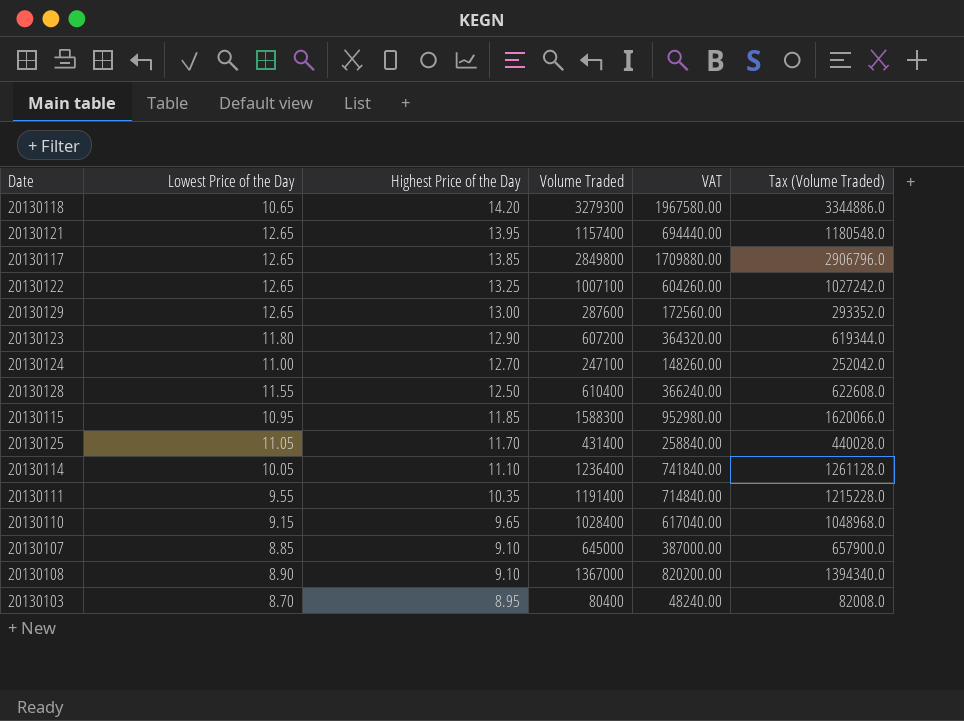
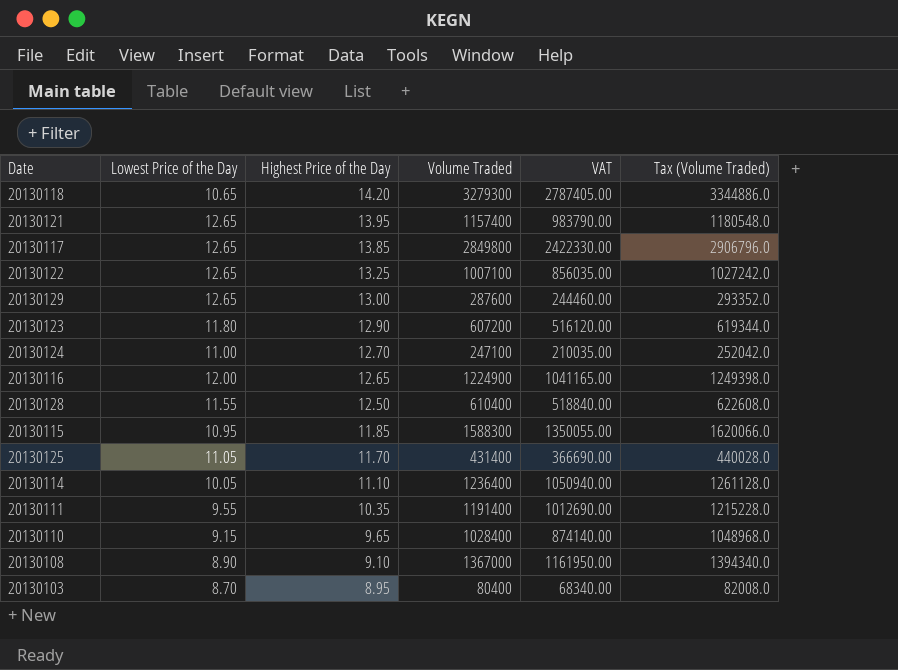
column VAT | formula: [Volume Traded] * 0.6 -> [Volume Traded] * 0.85
row 20130107: 8.85 | 9.10 | 645000 | 387000.00 | 657900.0 -> none
row 20130116: none -> 12.00 | 12.65 | 1224900 | 1041165.00 | 1249398.0

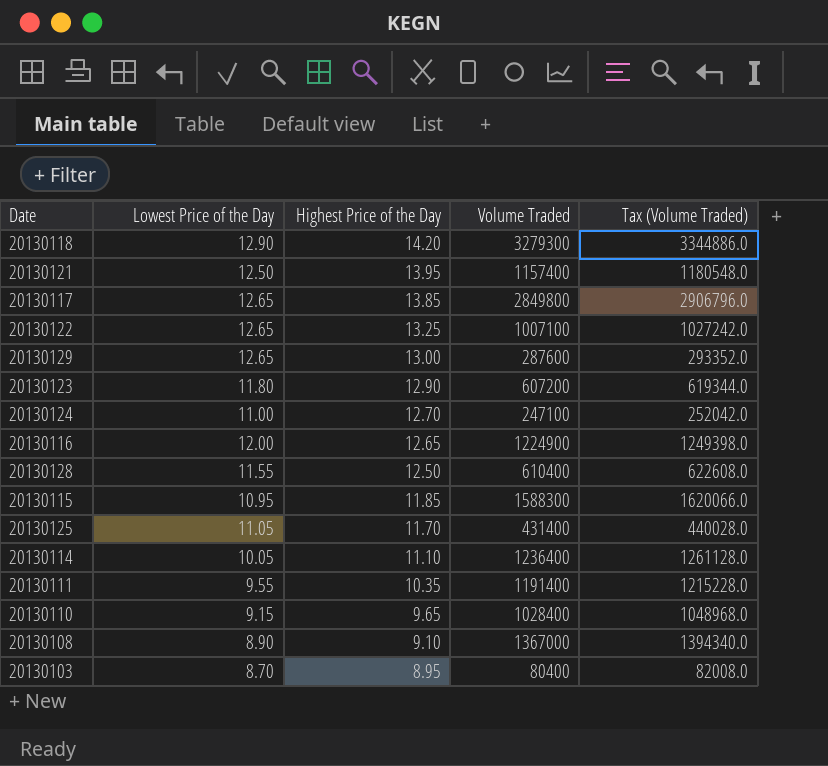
column VAT | formula: [Volume Traded] * 0.85 -> none
20130118 | Lowest Price of the Day: 10.65 -> 12.90
20130121 | Lowest Price of the Day: 12.65 -> 12.50

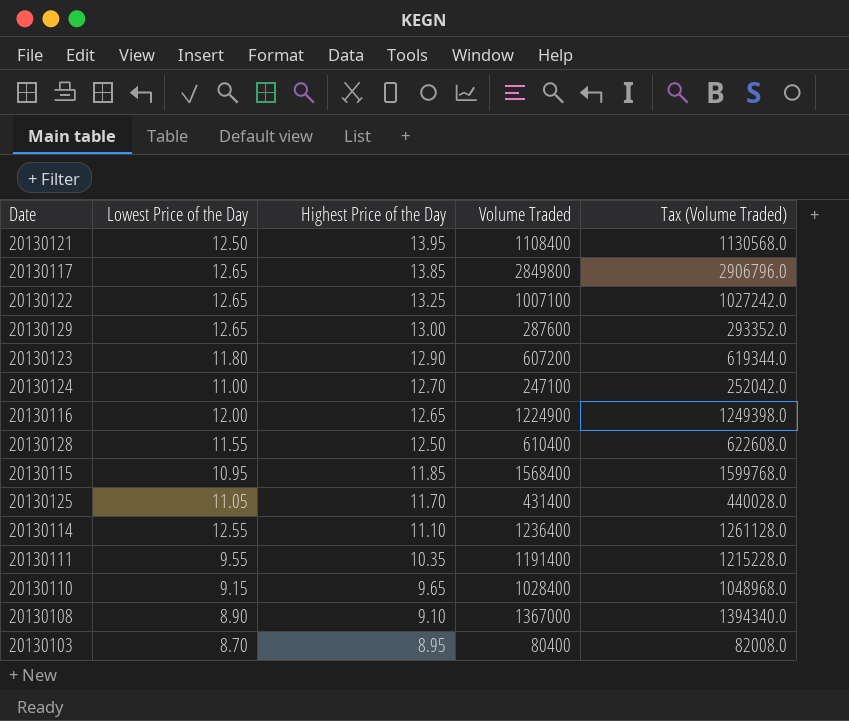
row 20130118: 12.90 | 14.20 | 3279300 | 3344886.0 -> none
20130121 | Volume Traded: 1157400 -> 1108400
20130121 | Tax (Volume Traded): 1180548.0 -> 1130568.0
20130115 | Volume Traded: 1588300 -> 1568400
20130115 | Tax (Volume Traded): 1620066.0 -> 1599768.0
20130114 | Lowest Price of the Day: 10.05 -> 12.55

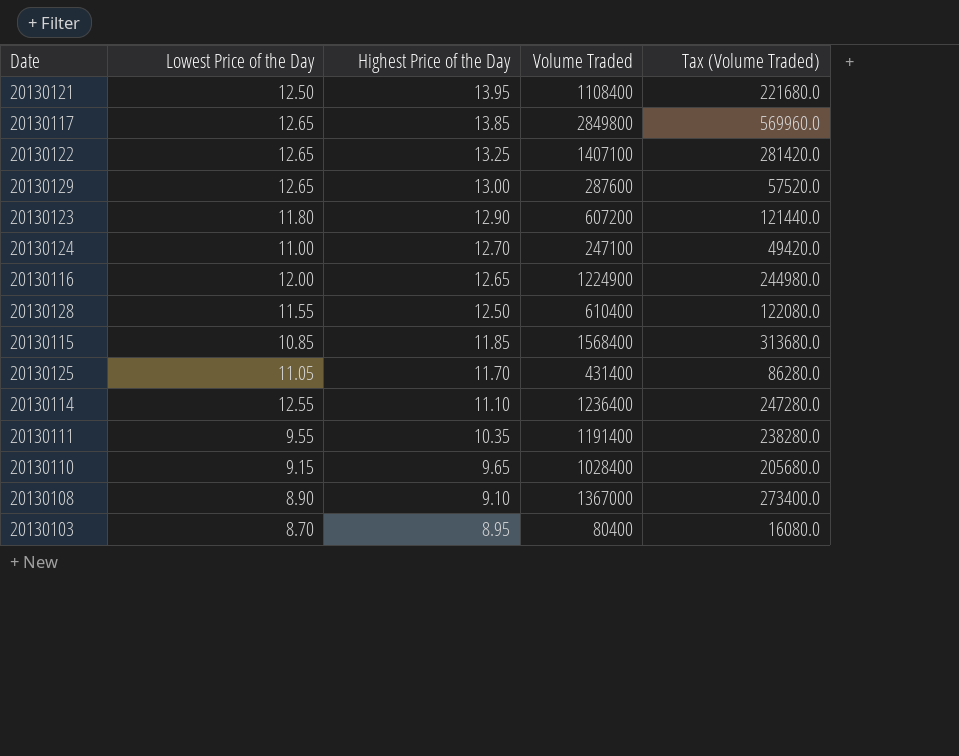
column Tax (Volume Traded) | formula: [Volume Traded] * 1.02 -> [Volume Traded] * 0.2
20130122 | Volume Traded: 1007100 -> 1407100
20130115 | Lowest Price of the Day: 10.95 -> 10.85

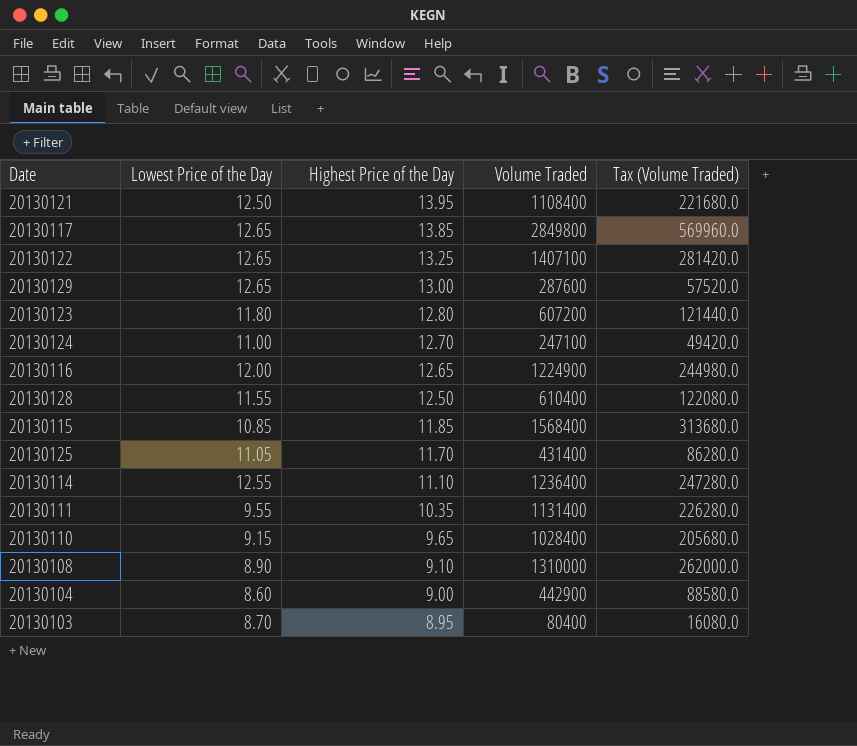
20130123 | Highest Price of the Day: 12.90 -> 12.80
20130111 | Volume Traded: 1191400 -> 1131400
20130111 | Tax (Volume Traded): 238280.0 -> 226280.0
20130108 | Volume Traded: 1367000 -> 1310000
20130108 | Tax (Volume Traded): 273400.0 -> 262000.0
row 20130104: none -> 8.60 | 9.00 | 442900 | 88580.0

